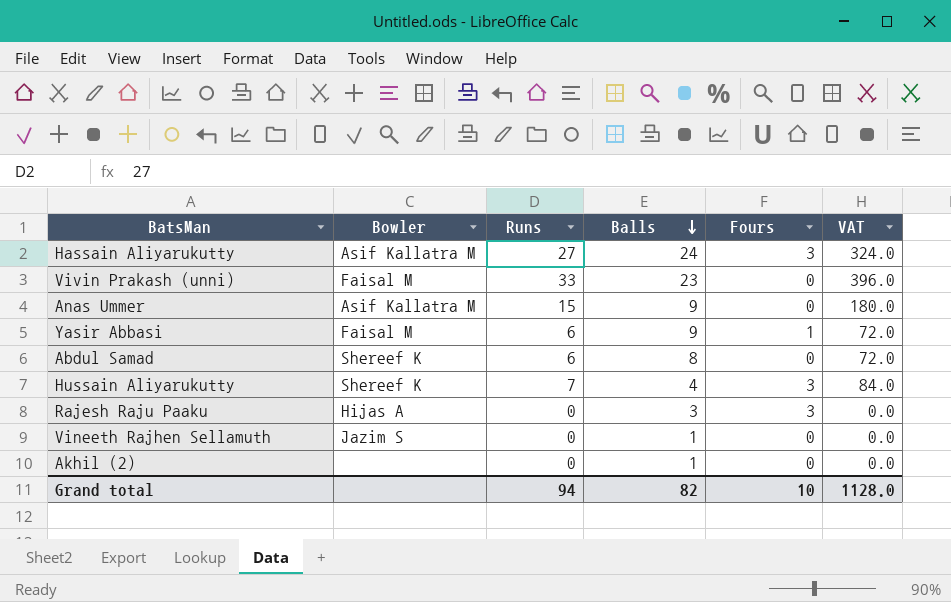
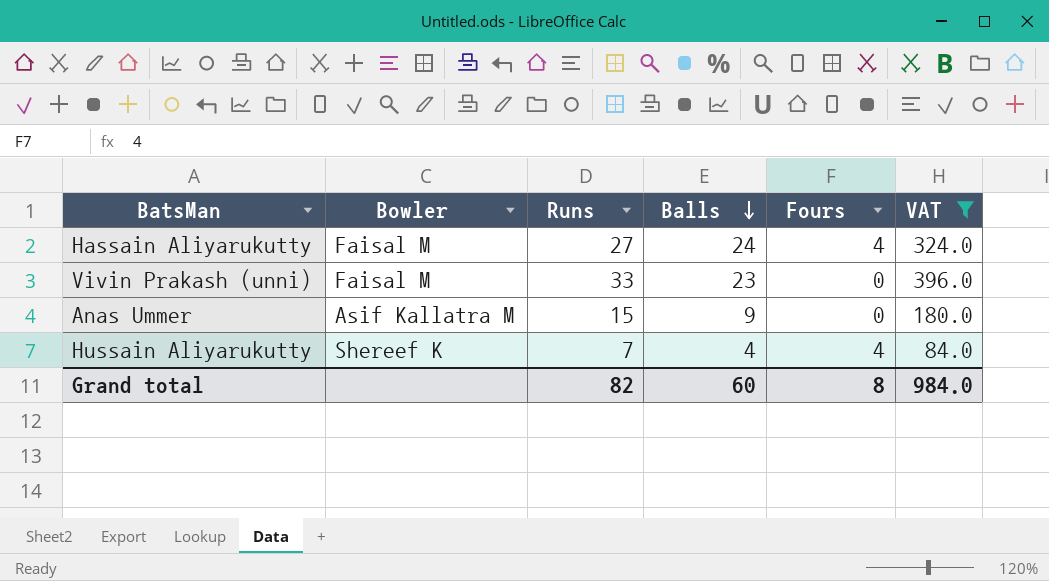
filter: none -> VAT >= 84.0
Hassain Aliyarukutty | Bowler: Asif Kallatra M -> Faisal M
Hassain Aliyarukutty | Fours: 3 -> 4
Hussain Aliyarukutty | Fours: 3 -> 4
Grand total | Runs: 94 -> 82
Grand total | Balls: 82 -> 60
Grand total | Fours: 10 -> 8
Grand total | VAT: 1128.0 -> 984.0

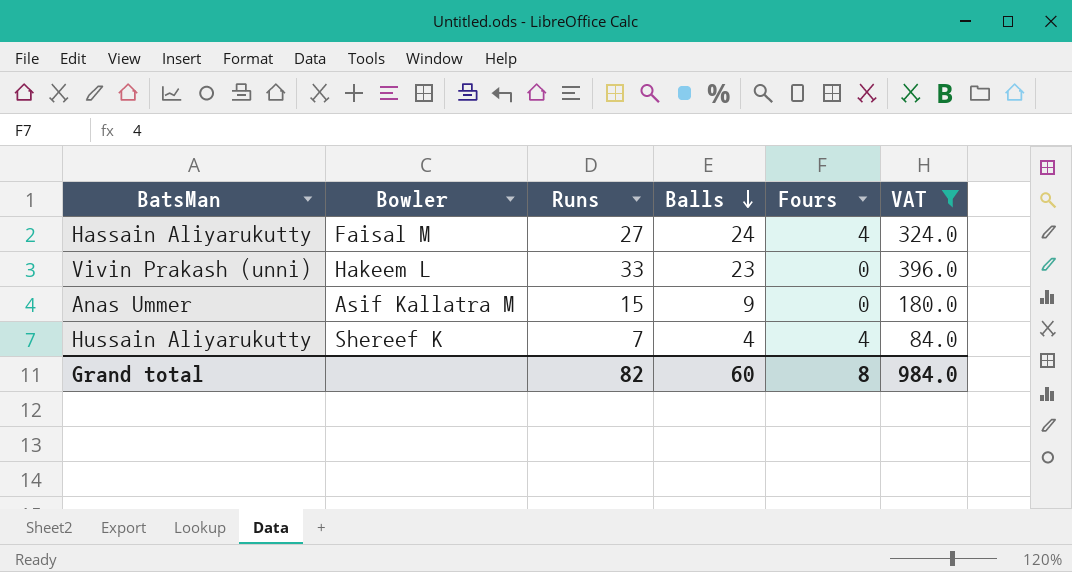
Vivin Prakash (unni) | Bowler: Faisal M -> Hakeem L

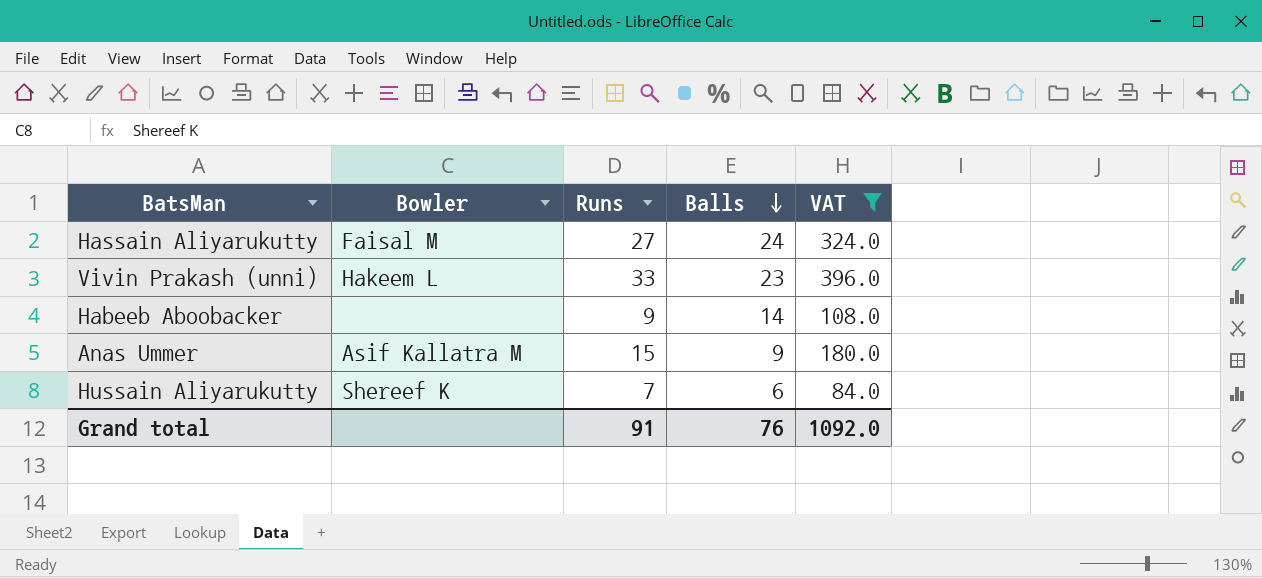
column Fours | position: 5 -> none
row Habeeb Aboobacker: none -> none | 9 | 14 | 108.0
Hussain Aliyarukutty | Balls: 4 -> 6
Grand total | Runs: 82 -> 91
Grand total | Balls: 60 -> 76
Grand total | VAT: 984.0 -> 1092.0

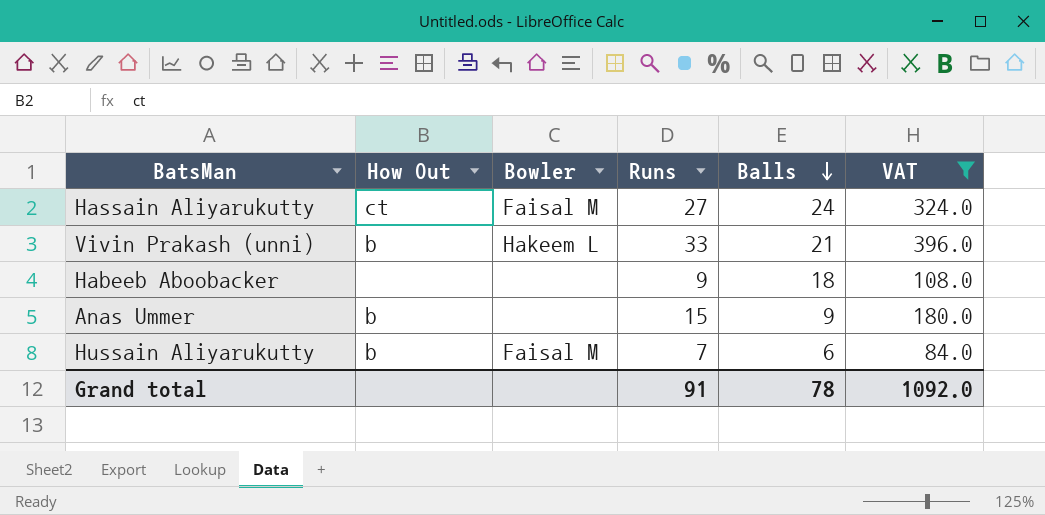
column How Out | position: none -> 2
Vivin Prakash (unni) | Balls: 23 -> 21
Habeeb Aboobacker | Balls: 14 -> 18
Anas Ummer | Bowler: Asif Kallatra M -> none
Hussain Aliyarukutty | Bowler: Shereef K -> Faisal M
Grand total | Balls: 76 -> 78

